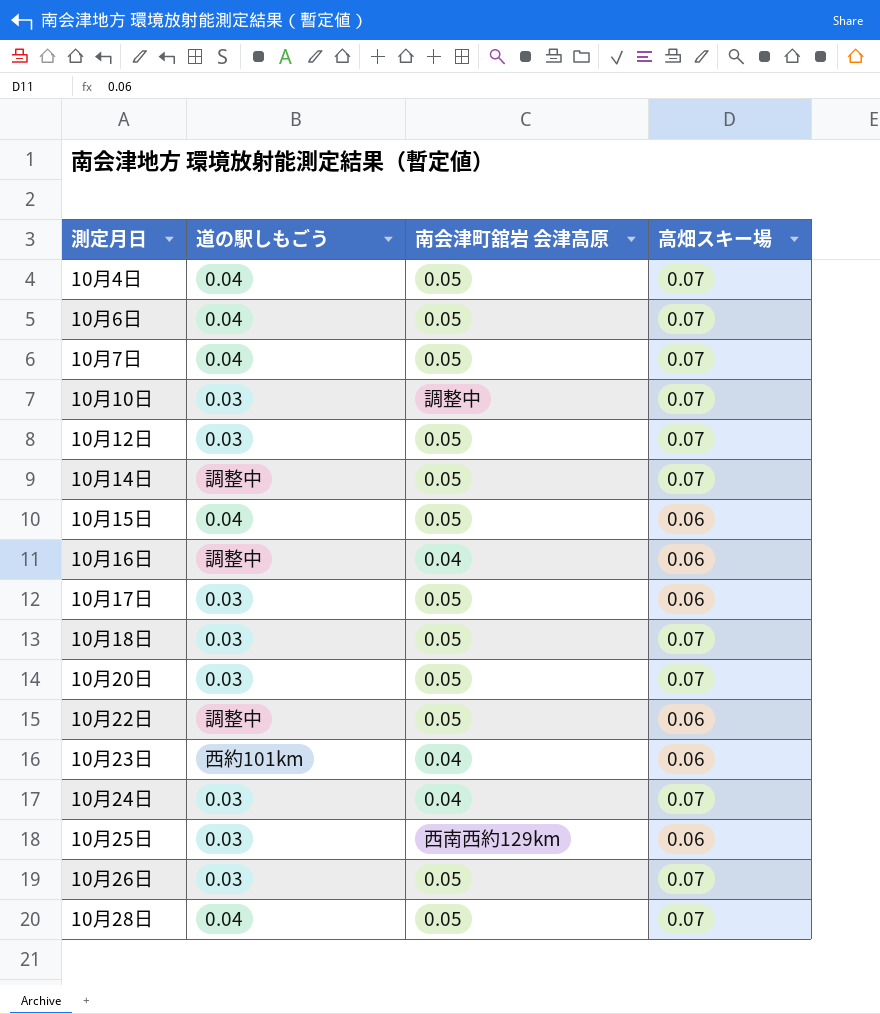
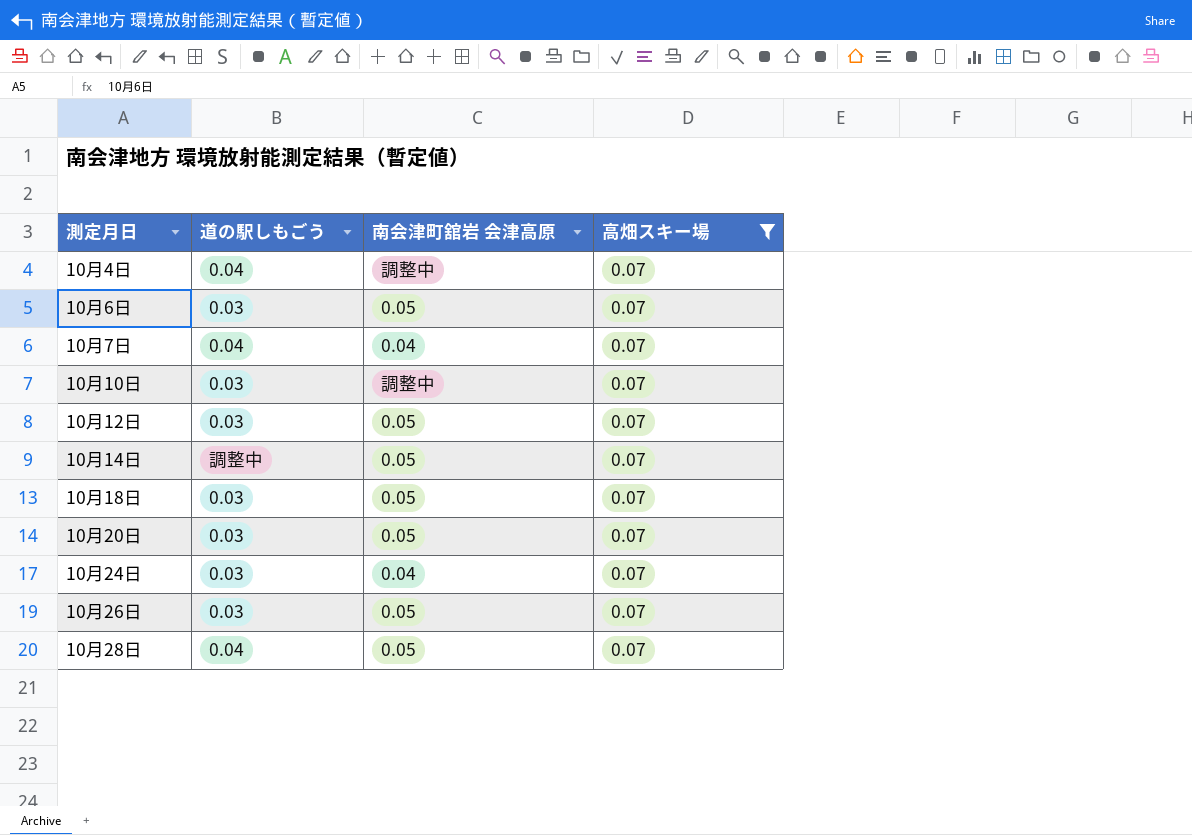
filter: none -> 高畑スキー場 = 0.07
10月4日 | 南会津町舘岩 会津高原: 0.05 -> 調整中
10月6日 | 道の駅しもごう: 0.04 -> 0.03
10月7日 | 南会津町舘岩 会津高原: 0.05 -> 0.04

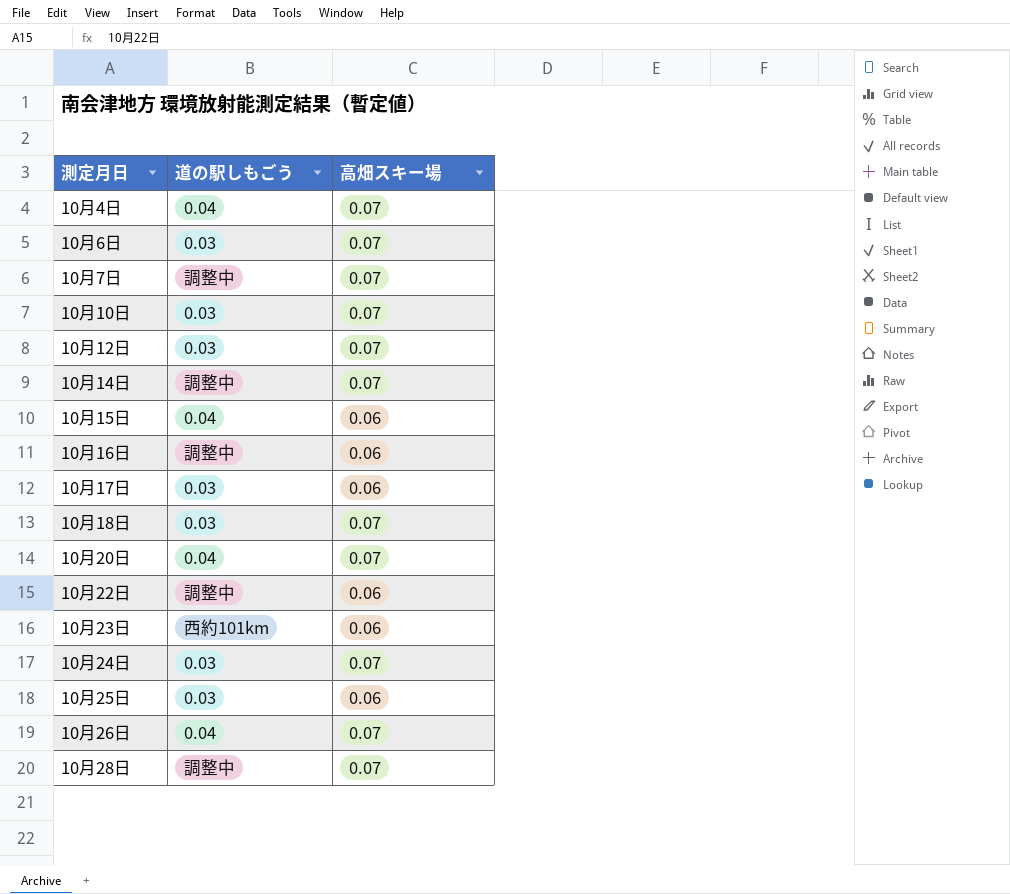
filter: 高畑スキー場 = 0.07 -> none
column 南会津町舘岩 会津高原 | position: 3 -> none
10月7日 | 道の駅しもごう: 0.04 -> 調整中
10月20日 | 道の駅しもごう: 0.03 -> 0.04
10月26日 | 道の駅しもごう: 0.03 -> 0.04
10月28日 | 道の駅しもごう: 0.04 -> 調整中

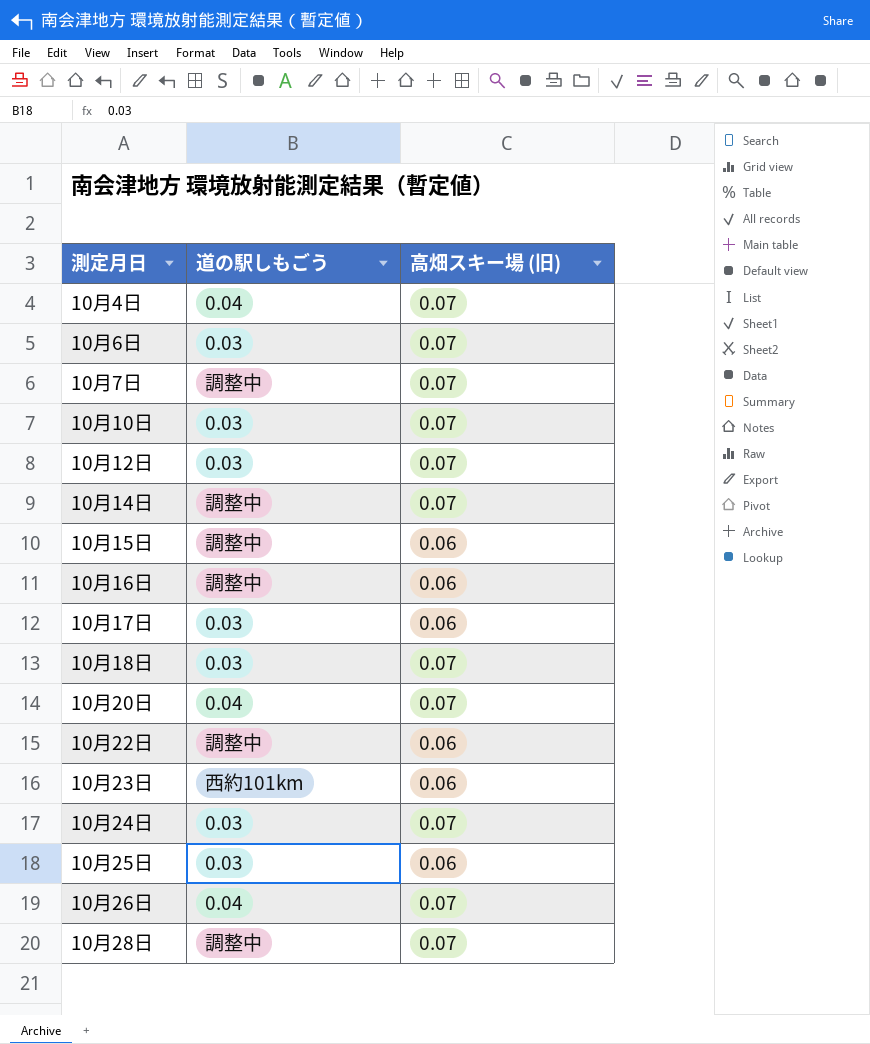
column name: 高畑スキー場 -> 高畑スキー場 (旧)
10月15日 | 道の駅しもごう: 0.04 -> 調整中

